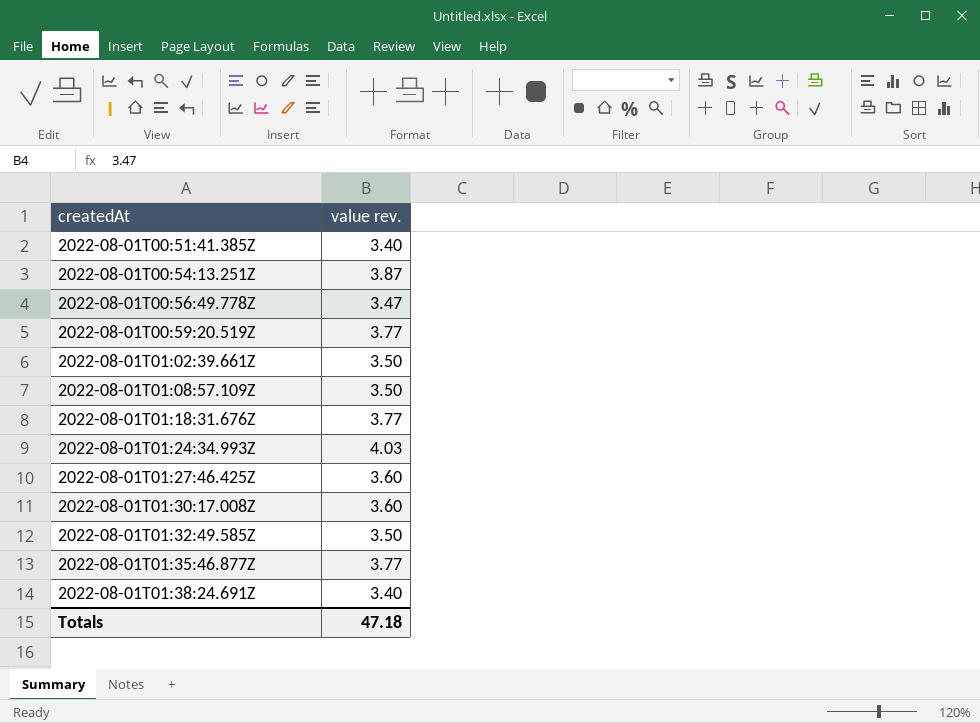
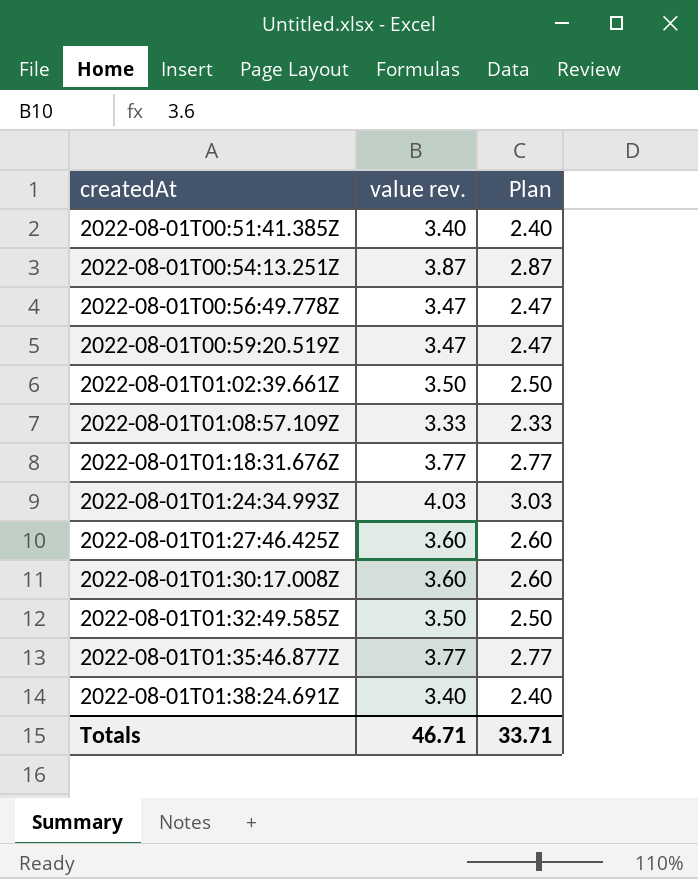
column Plan | formula: none -> [value rev.] - 1
2022-08-01T00:59:20.519Z | value rev.: 3.77 -> 3.47
2022-08-01T01:08:57.109Z | value rev.: 3.50 -> 3.33
Totals | value rev.: 47.18 -> 46.71

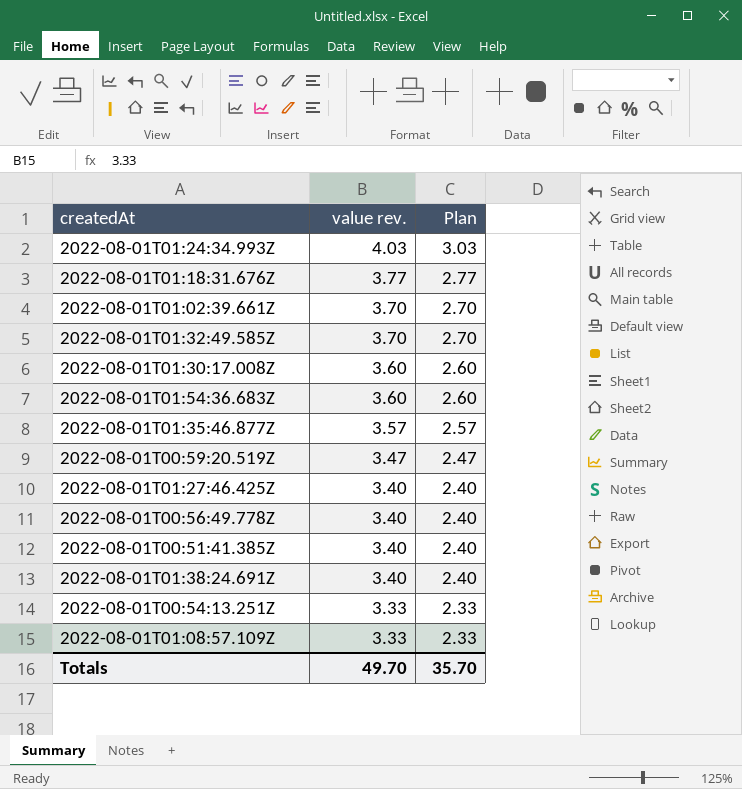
row order: createdAt ascending -> value rev. descending
2022-08-01T01:02:39.661Z | value rev.: 3.50 -> 3.70
2022-08-01T01:02:39.661Z | Plan: 2.50 -> 2.70
2022-08-01T01:32:49.585Z | value rev.: 3.50 -> 3.70
2022-08-01T01:32:49.585Z | Plan: 2.50 -> 2.70
row 2022-08-01T01:54:36.683Z: none -> 3.60 | 2.60
2022-08-01T01:35:46.877Z | value rev.: 3.77 -> 3.57
2022-08-01T01:35:46.877Z | Plan: 2.77 -> 2.57
2022-08-01T01:27:46.425Z | value rev.: 3.60 -> 3.40
2022-08-01T01:27:46.425Z | Plan: 2.60 -> 2.40
2022-08-01T00:56:49.778Z | value rev.: 3.47 -> 3.40
2022-08-01T00:56:49.778Z | Plan: 2.47 -> 2.40
2022-08-01T00:54:13.251Z | value rev.: 3.87 -> 3.33
2022-08-01T00:54:13.251Z | Plan: 2.87 -> 2.33
Totals | value rev.: 46.71 -> 49.70
Totals | Plan: 33.71 -> 35.70

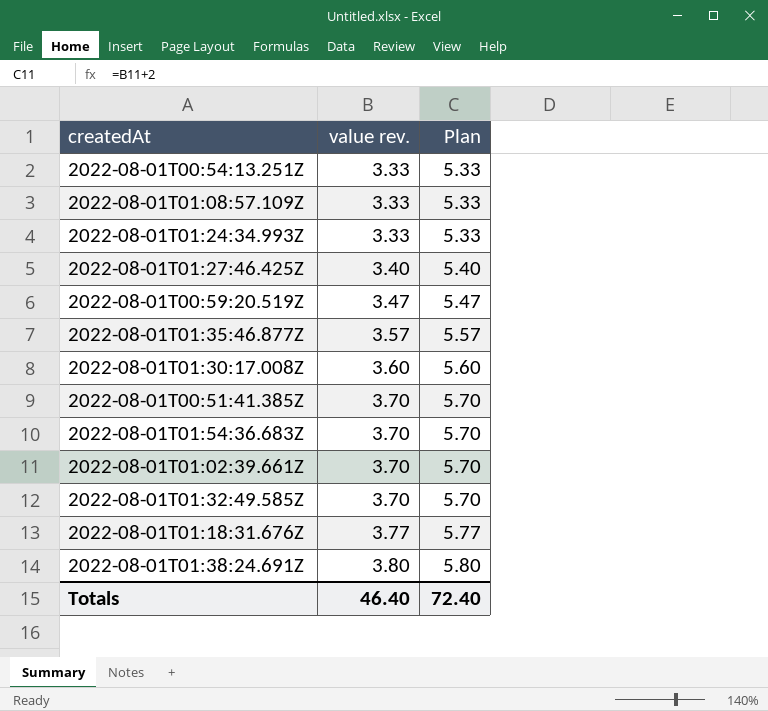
row order: value rev. descending -> value rev. ascending
column Plan | formula: [value rev.] - 1 -> [value rev.] + 2
row 2022-08-01T00:56:49.778Z: 3.40 | 2.40 -> none
2022-08-01T01:24:34.993Z | value rev.: 4.03 -> 3.33
2022-08-01T00:51:41.385Z | value rev.: 3.40 -> 3.70
2022-08-01T01:54:36.683Z | value rev.: 3.60 -> 3.70
2022-08-01T01:38:24.691Z | value rev.: 3.40 -> 3.80
Totals | value rev.: 49.70 -> 46.40
Totals | Plan: 35.70 -> 72.40

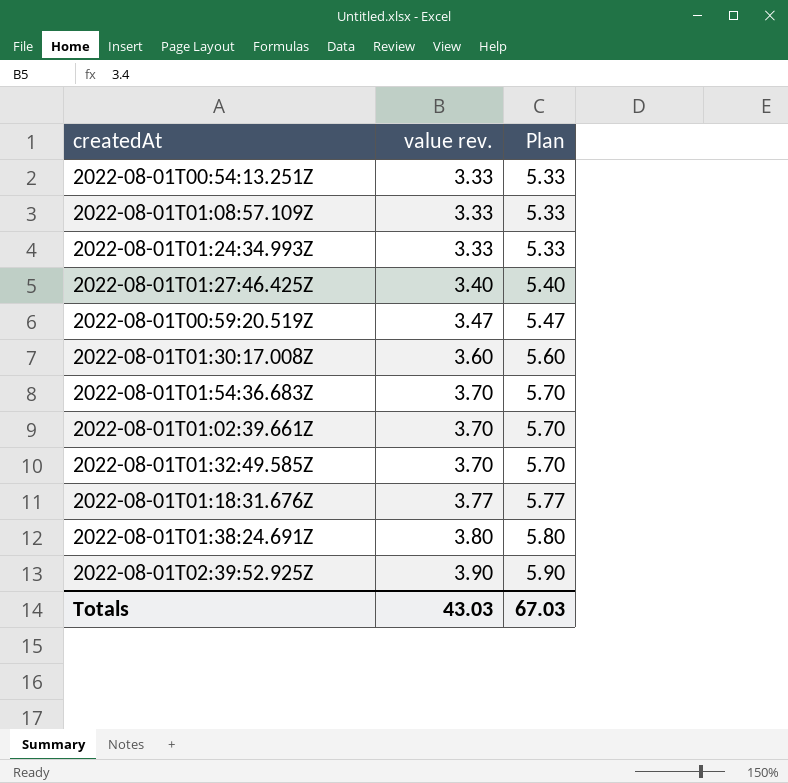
row 2022-08-01T01:35:46.877Z: 3.57 | 5.57 -> none
row 2022-08-01T00:51:41.385Z: 3.70 | 5.70 -> none
row 2022-08-01T02:39:52.925Z: none -> 3.90 | 5.90
Totals | value rev.: 46.40 -> 43.03
Totals | Plan: 72.40 -> 67.03

